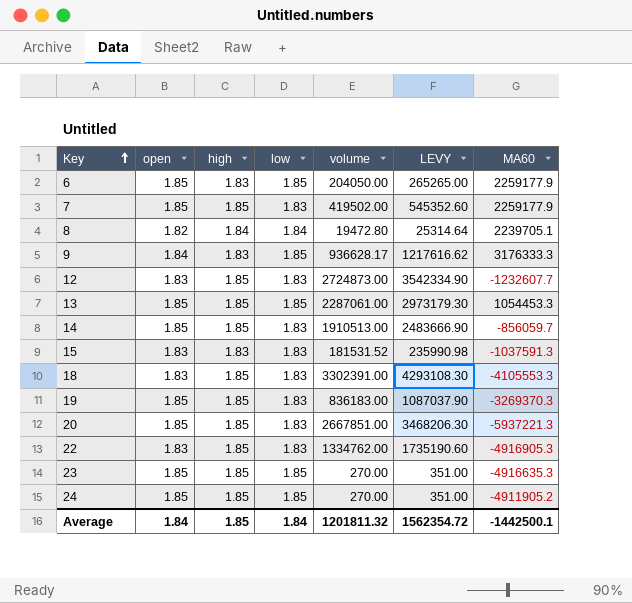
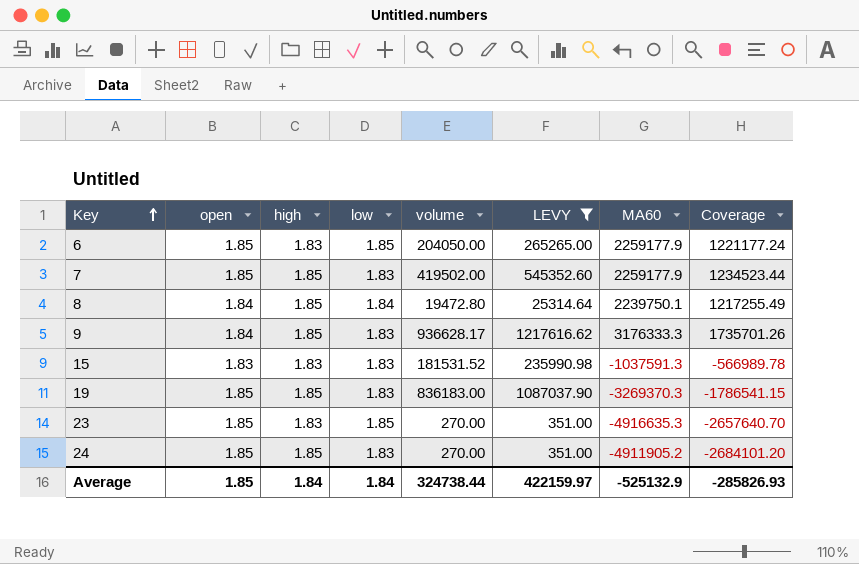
filter: none -> LEVY <= 1217616.62
column Coverage | formula: none -> [MA60] / [low]
8 | open: 1.82 -> 1.84
8 | high: 1.84 -> 1.85
8 | MA60: 2239705.1 -> 2239750.1
9 | high: 1.83 -> 1.85
9 | low: 1.85 -> 1.83
23 | high: 1.85 -> 1.83
24 | low: 1.85 -> 1.83
Average | open: 1.84 -> 1.85
Average | high: 1.85 -> 1.84
Average | volume: 1201811.32 -> 324738.44
Average | LEVY: 1562354.72 -> 422159.97
Average | MA60: -1442500.1 -> -525132.9

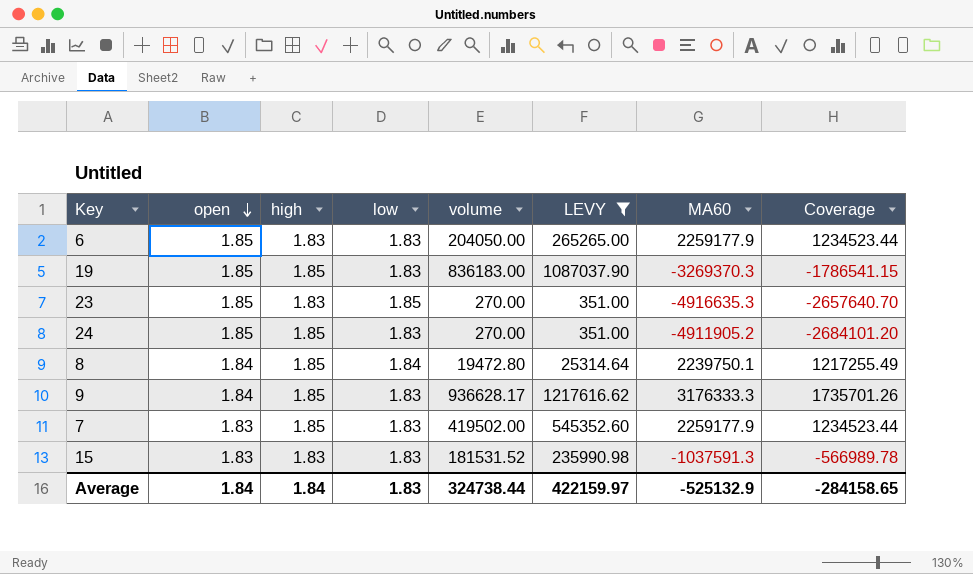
row order: Key ascending -> open descending
6 | low: 1.85 -> 1.83
6 | Coverage: 1221177.24 -> 1234523.44
7 | open: 1.85 -> 1.83
Average | open: 1.85 -> 1.84
Average | low: 1.84 -> 1.83
Average | Coverage: -285826.93 -> -284158.65

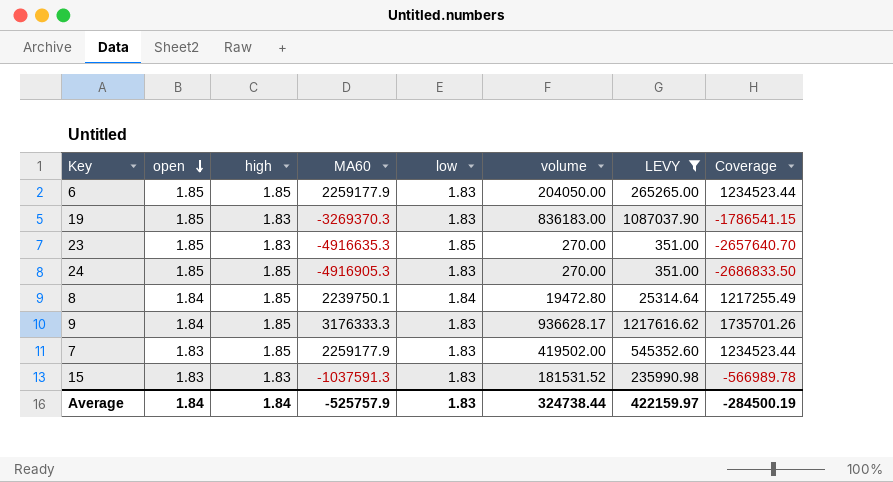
column MA60 | position: 7 -> 4
6 | high: 1.83 -> 1.85
19 | high: 1.85 -> 1.83
24 | MA60: -4911905.2 -> -4916905.3
24 | Coverage: -2684101.20 -> -2686833.50
Average | MA60: -525132.9 -> -525757.9
Average | Coverage: -284158.65 -> -284500.19

